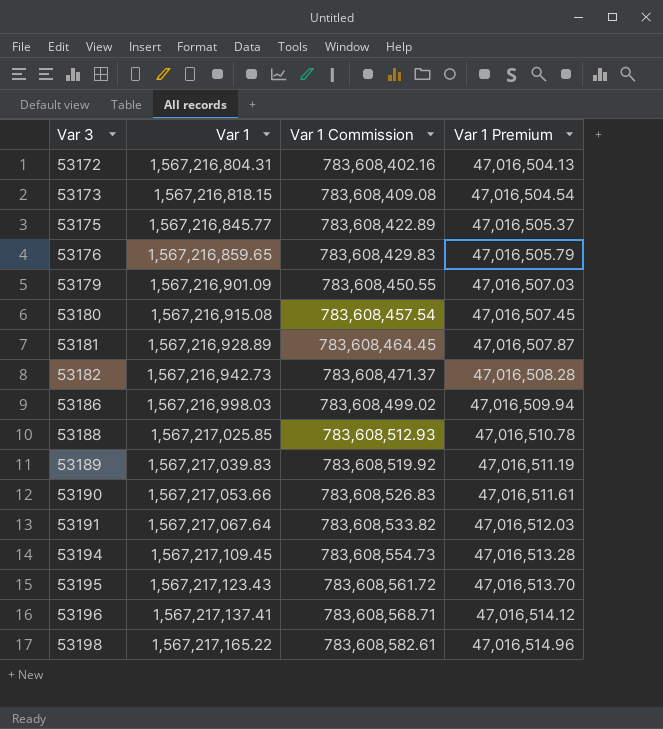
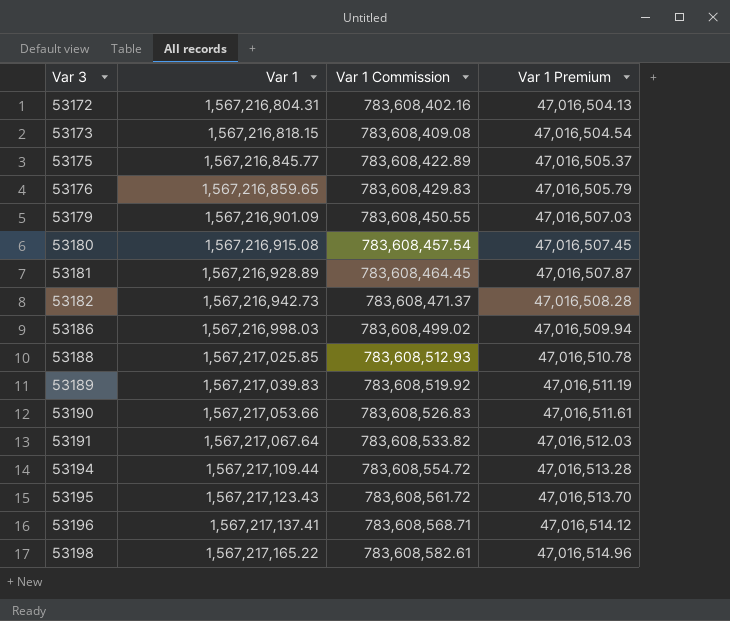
53194 | Var 1: 1,567,217,109.45 -> 1,567,217,109.44
53194 | Var 1 Commission: 783,608,554.73 -> 783,608,554.72

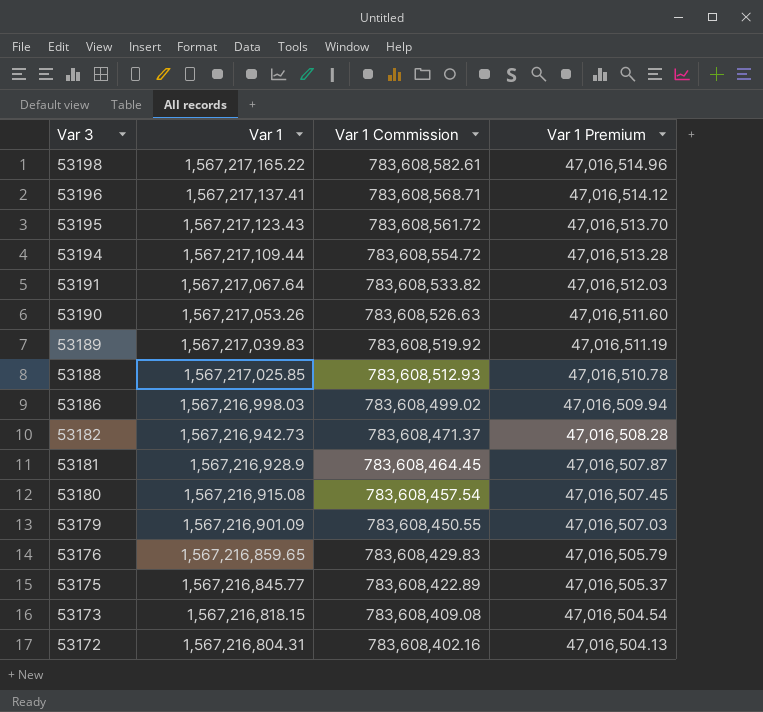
row order: Var 3 ascending -> Var 3 descending
53190 | Var 1: 1,567,217,053.66 -> 1,567,217,053.26
53190 | Var 1 Commission: 783,608,526.83 -> 783,608,526.63
53190 | Var 1 Premium: 47,016,511.61 -> 47,016,511.60
53181 | Var 1: 1,567,216,928.89 -> 1,567,216,928.9

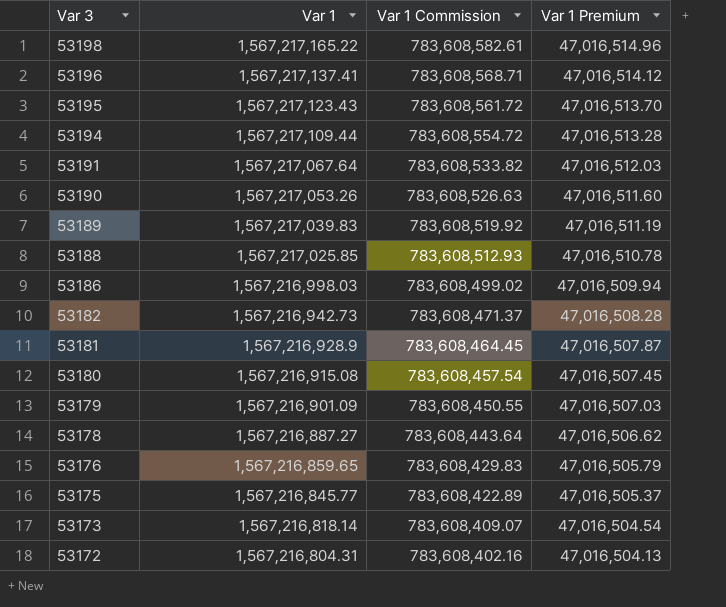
row 53178: none -> 1,567,216,887.27 | 783,608,443.64 | 47,016,506.62
53173 | Var 1: 1,567,216,818.15 -> 1,567,216,818.14
53173 | Var 1 Commission: 783,608,409.08 -> 783,608,409.07

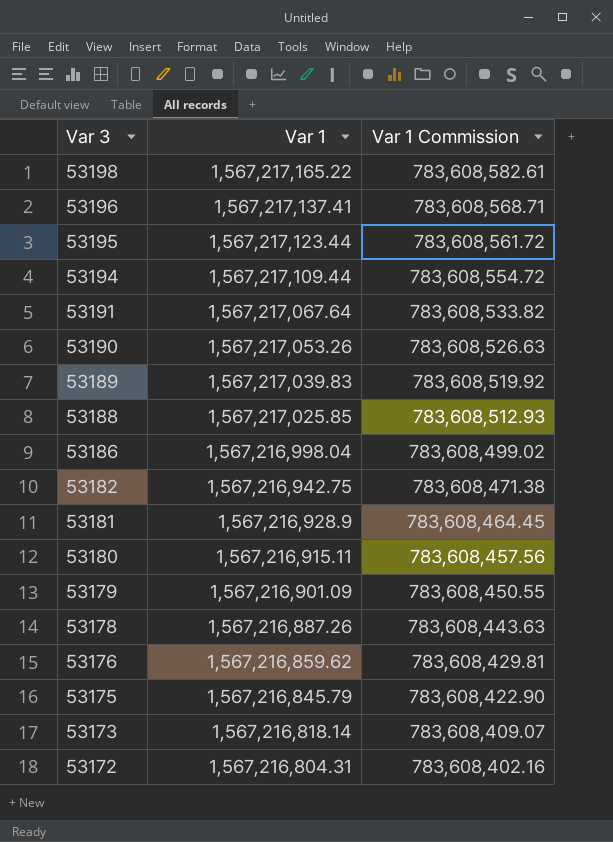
column Var 1 Premium | formula: [Var 1] * 0.03 -> none
53195 | Var 1: 1,567,217,123.43 -> 1,567,217,123.44
53186 | Var 1: 1,567,216,998.03 -> 1,567,216,998.04
53182 | Var 1: 1,567,216,942.73 -> 1,567,216,942.75
53182 | Var 1 Commission: 783,608,471.37 -> 783,608,471.38
53180 | Var 1: 1,567,216,915.08 -> 1,567,216,915.11
53180 | Var 1 Commission: 783,608,457.54 -> 783,608,457.56
53178 | Var 1: 1,567,216,887.27 -> 1,567,216,887.26
53178 | Var 1 Commission: 783,608,443.64 -> 783,608,443.63
53176 | Var 1: 1,567,216,859.65 -> 1,567,216,859.62
53176 | Var 1 Commission: 783,608,429.83 -> 783,608,429.81
53175 | Var 1: 1,567,216,845.77 -> 1,567,216,845.79
53175 | Var 1 Commission: 783,608,422.89 -> 783,608,422.90

